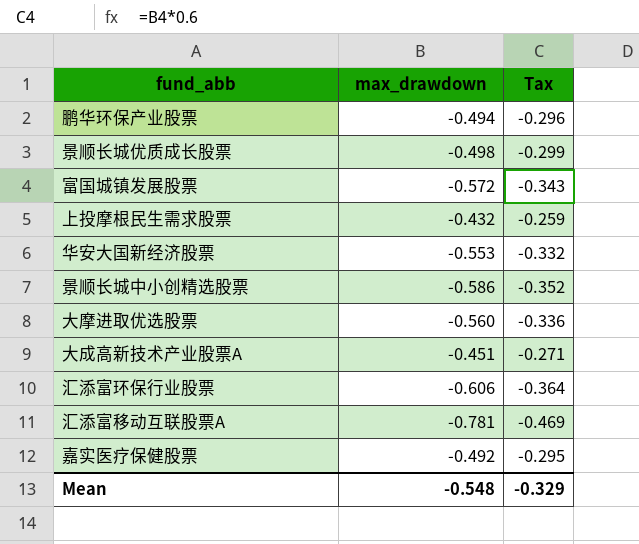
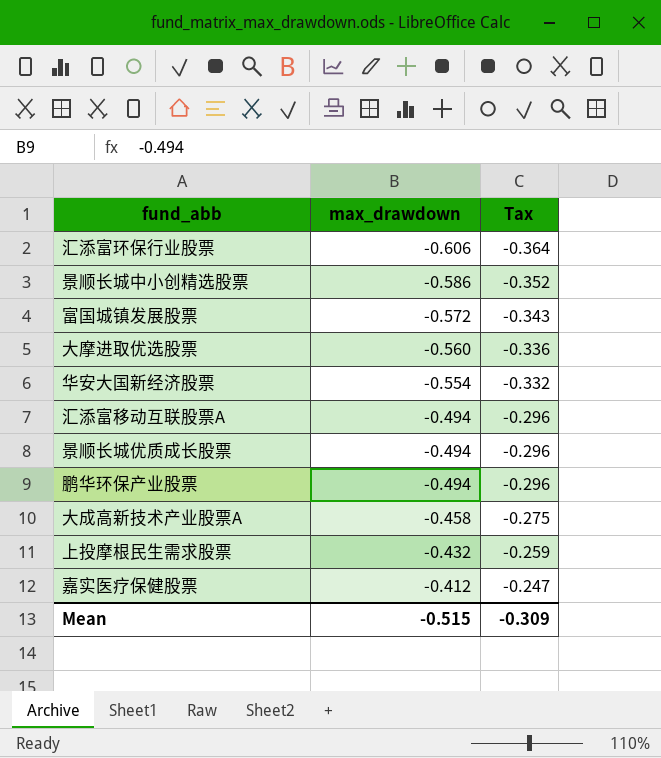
row order: none -> max_drawdown ascending
华安大国新经济股票 | max_drawdown: -0.553 -> -0.554
汇添富移动互联股票A | max_drawdown: -0.781 -> -0.494
汇添富移动互联股票A | Tax: -0.469 -> -0.296
景顺长城优质成长股票 | max_drawdown: -0.498 -> -0.494
景顺长城优质成长股票 | Tax: -0.299 -> -0.296
大成高新技术产业股票A | max_drawdown: -0.451 -> -0.458
大成高新技术产业股票A | Tax: -0.271 -> -0.275
嘉实医疗保健股票 | max_drawdown: -0.492 -> -0.412
嘉实医疗保健股票 | Tax: -0.295 -> -0.247
Mean | max_drawdown: -0.548 -> -0.515
Mean | Tax: -0.329 -> -0.309

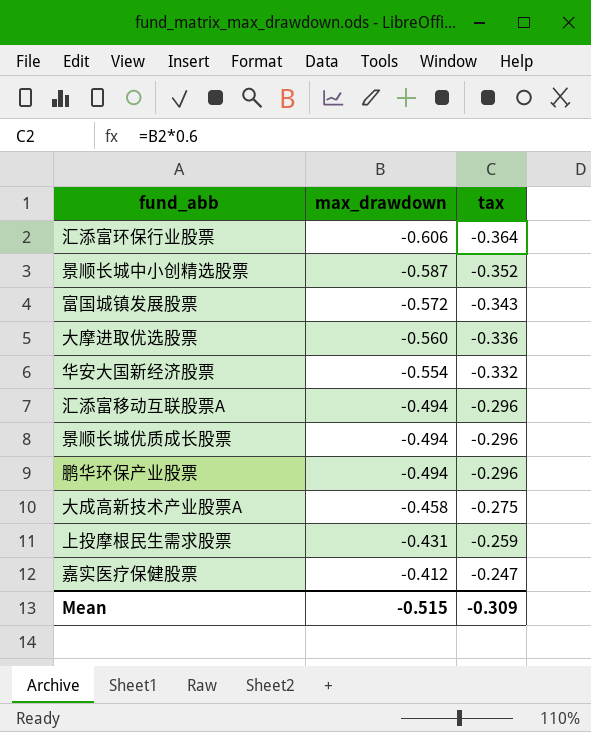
column name: Tax -> tax
景顺长城中小创精选股票 | max_drawdown: -0.586 -> -0.587
上投摩根民生需求股票 | max_drawdown: -0.432 -> -0.431

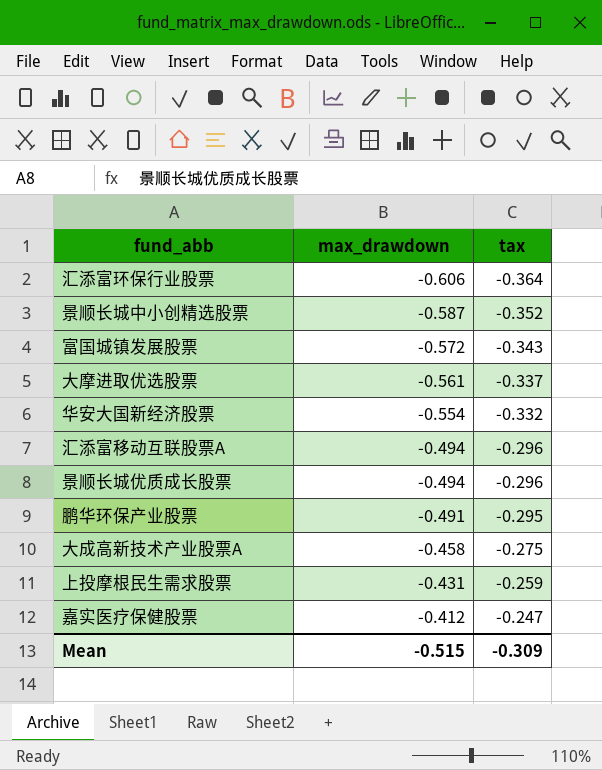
大摩进取优选股票 | max_drawdown: -0.560 -> -0.561
大摩进取优选股票 | tax: -0.336 -> -0.337
鹏华环保产业股票 | max_drawdown: -0.494 -> -0.491
鹏华环保产业股票 | tax: -0.296 -> -0.295

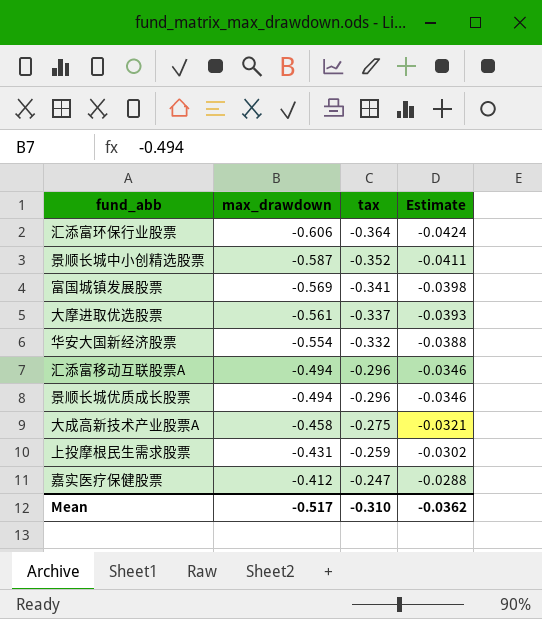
column Estimate | formula: none -> [max_drawdown] * 0.07
row 鹏华环保产业股票: -0.491 | -0.295 -> none
富国城镇发展股票 | max_drawdown: -0.572 -> -0.569
富国城镇发展股票 | tax: -0.343 -> -0.341
Mean | max_drawdown: -0.515 -> -0.517
Mean | tax: -0.309 -> -0.310

